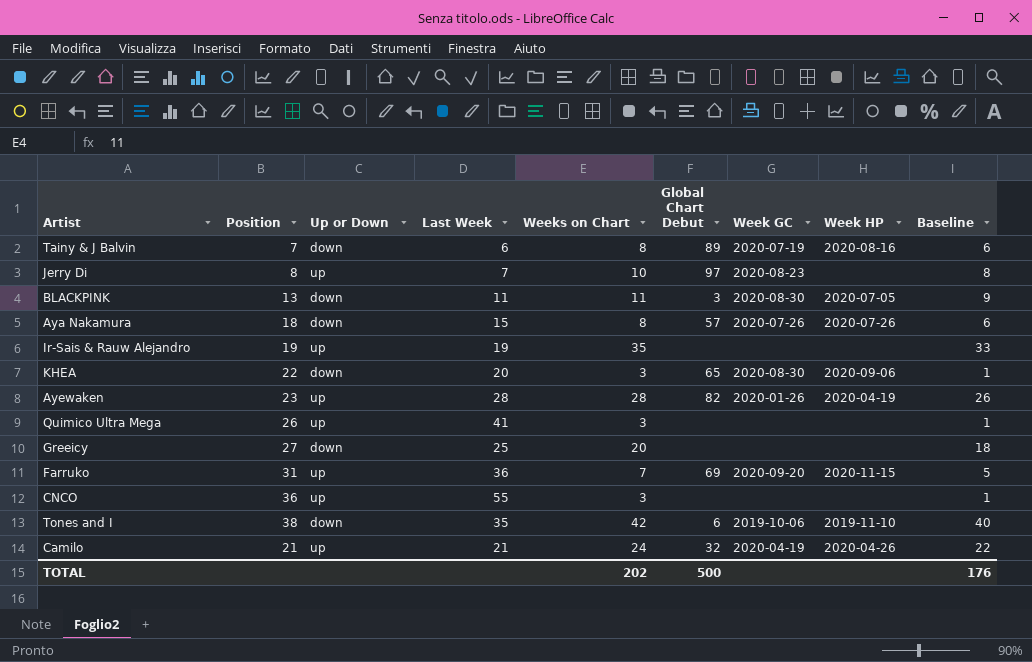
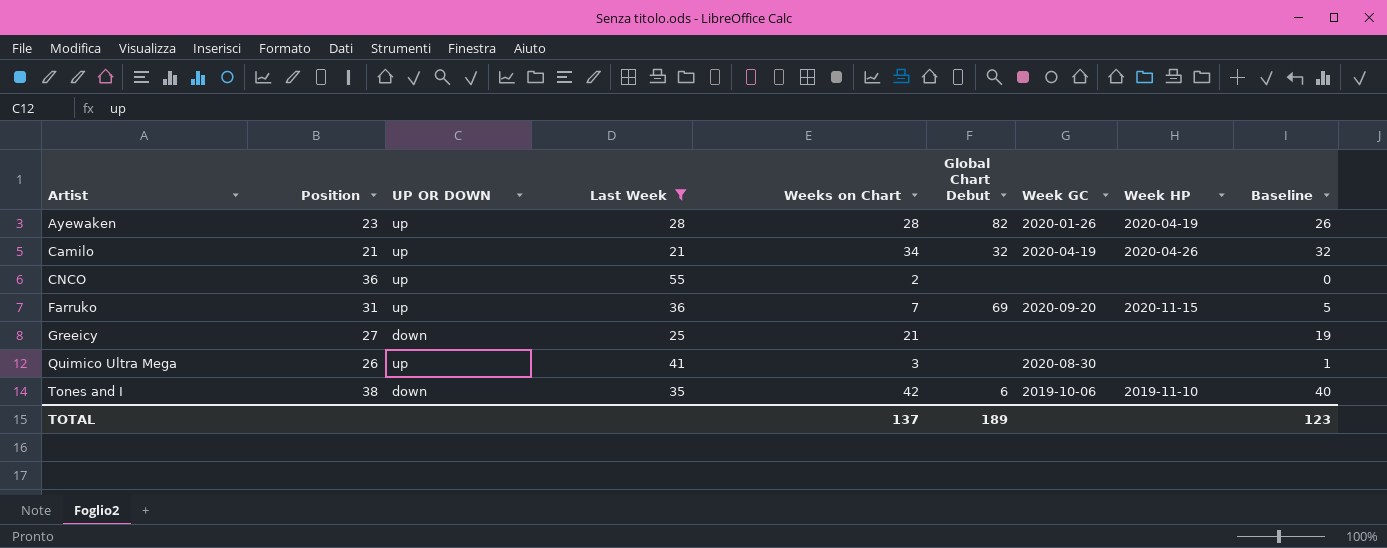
filter: none -> Last Week >= 21
row order: none -> Artist ascending
column name: Up or Down -> UP OR DOWN
Camilo | Weeks on Chart: 24 -> 34
Camilo | Baseline: 22 -> 32
CNCO | Weeks on Chart: 3 -> 2
CNCO | Baseline: 1 -> 0
Greeicy | Weeks on Chart: 20 -> 21
Greeicy | Baseline: 18 -> 19
Quimico Ultra Mega | Week GC: none -> 2020-08-30
TOTAL | Weeks on Chart: 202 -> 137
TOTAL | Global Chart Debut: 500 -> 189
TOTAL | Baseline: 176 -> 123

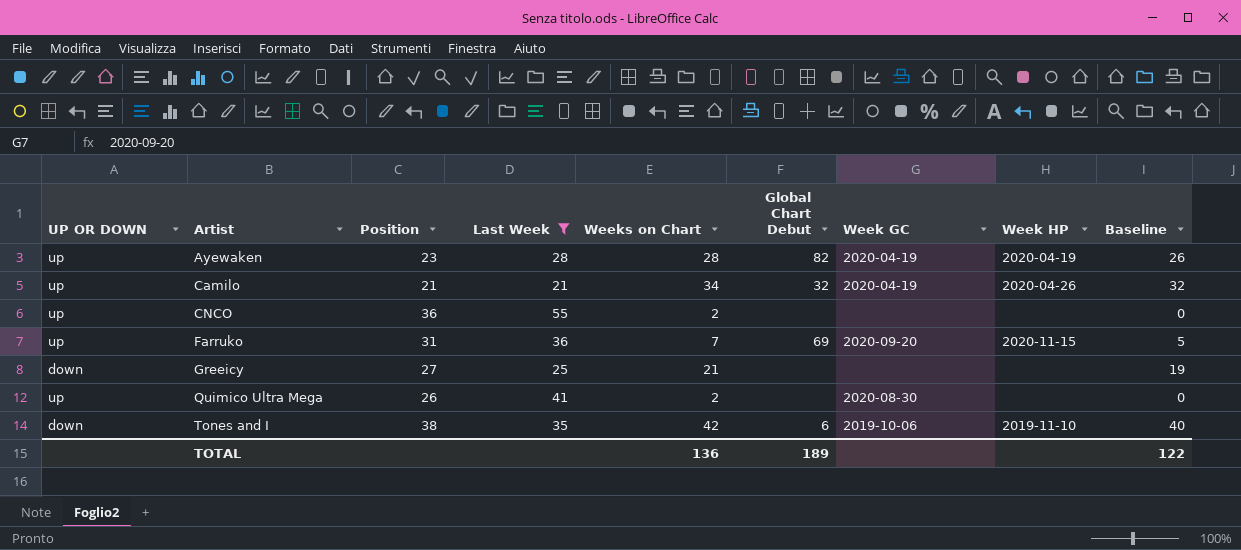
column UP OR DOWN | position: 3 -> 1
Ayewaken | Week GC: 2020-01-26 -> 2020-04-19
Quimico Ultra Mega | Weeks on Chart: 3 -> 2
Quimico Ultra Mega | Baseline: 1 -> 0
TOTAL | Weeks on Chart: 137 -> 136
TOTAL | Baseline: 123 -> 122

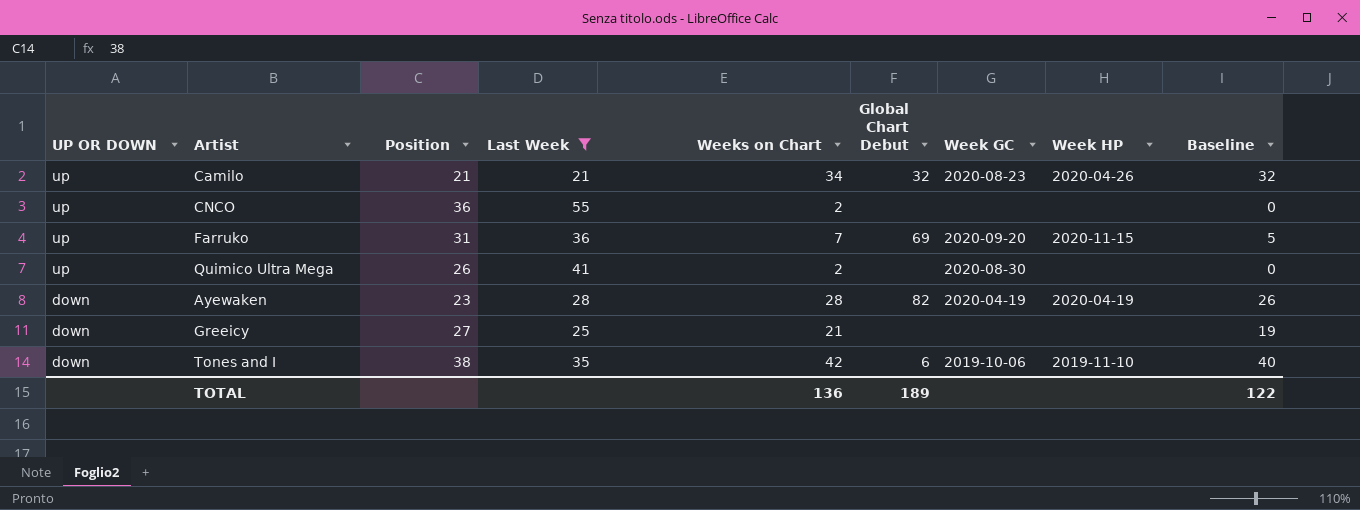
row order: Artist ascending -> UP OR DOWN descending
Camilo | Week GC: 2020-04-19 -> 2020-08-23
Ayewaken | UP OR DOWN: up -> down

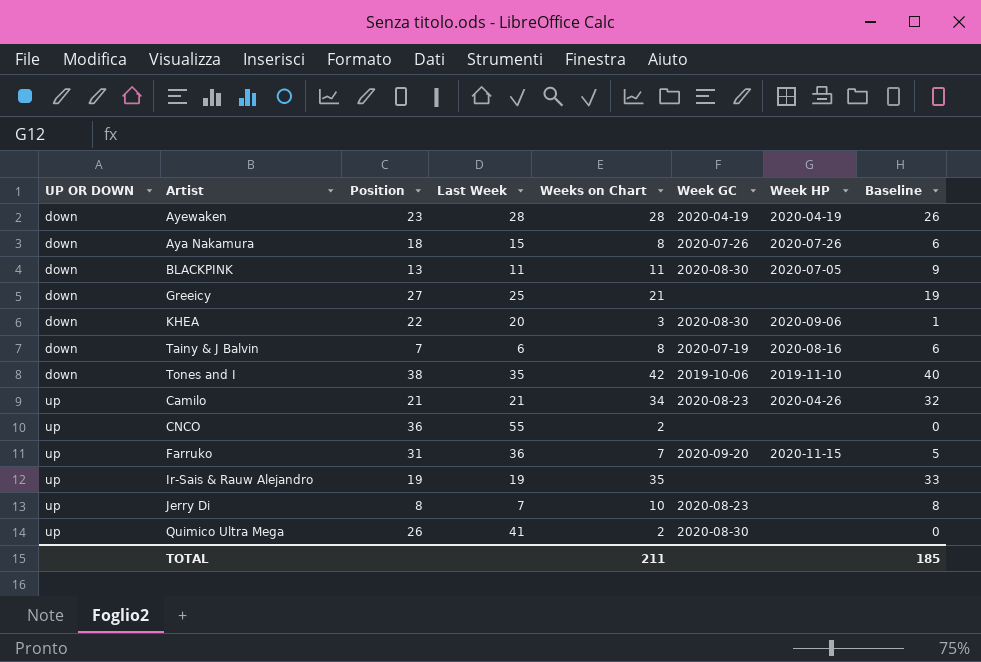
filter: Last Week >= 21 -> none
row order: UP OR DOWN descending -> UP OR DOWN ascending
column Global Chart Debut | position: 6 -> none
TOTAL | Weeks on Chart: 136 -> 211
TOTAL | Baseline: 122 -> 185

